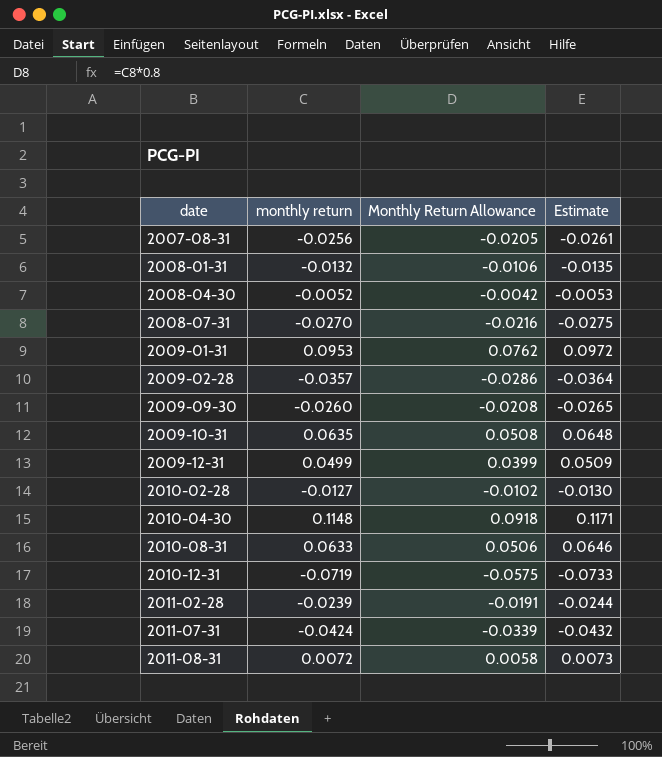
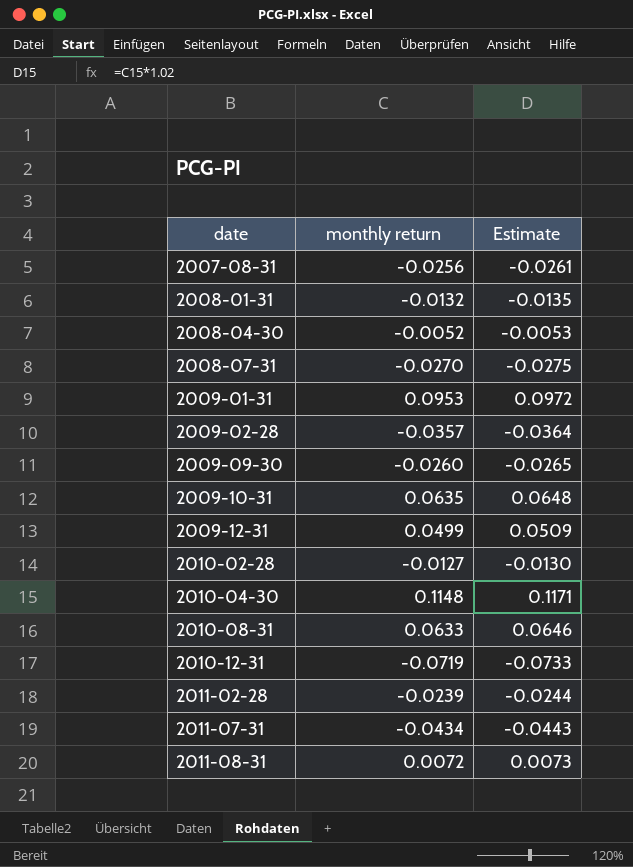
column Monthly Return Allowance | formula: [monthly return] * 0.8 -> none
2011-07-31 | monthly return: -0.0424 -> -0.0434
2011-07-31 | Estimate: -0.0432 -> -0.0443

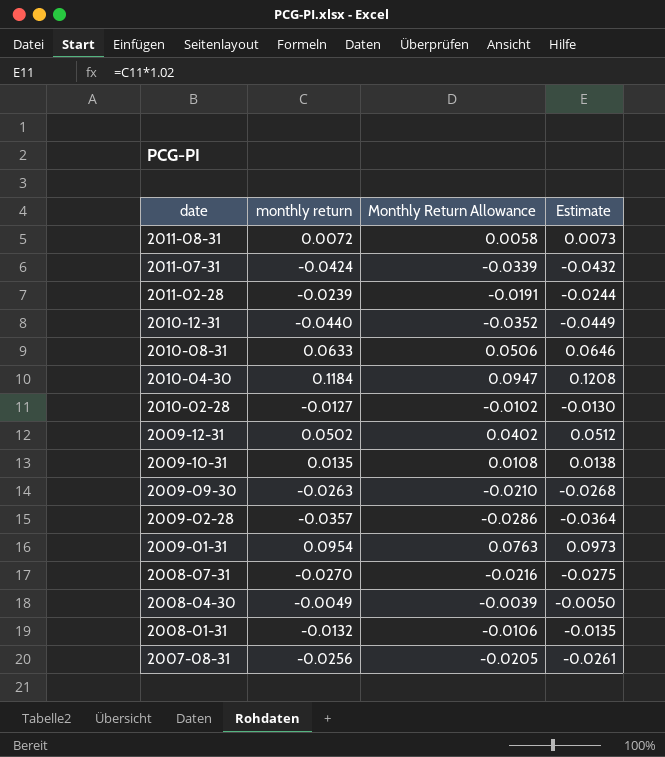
row order: date ascending -> date descending
column Monthly Return Allowance | formula: none -> [monthly return] * 0.8
2011-07-31 | monthly return: -0.0434 -> -0.0424
2011-07-31 | Estimate: -0.0443 -> -0.0432
2010-12-31 | monthly return: -0.0719 -> -0.0440
2010-12-31 | Estimate: -0.0733 -> -0.0449
2010-04-30 | monthly return: 0.1148 -> 0.1184
2010-04-30 | Estimate: 0.1171 -> 0.1208
2009-12-31 | monthly return: 0.0499 -> 0.0502
2009-12-31 | Estimate: 0.0509 -> 0.0512
2009-10-31 | monthly return: 0.0635 -> 0.0135
2009-10-31 | Estimate: 0.0648 -> 0.0138
2009-09-30 | monthly return: -0.0260 -> -0.0263
2009-09-30 | Estimate: -0.0265 -> -0.0268
2009-01-31 | monthly return: 0.0953 -> 0.0954
2009-01-31 | Estimate: 0.0972 -> 0.0973
2008-04-30 | monthly return: -0.0052 -> -0.0049
2008-04-30 | Estimate: -0.0053 -> -0.0050

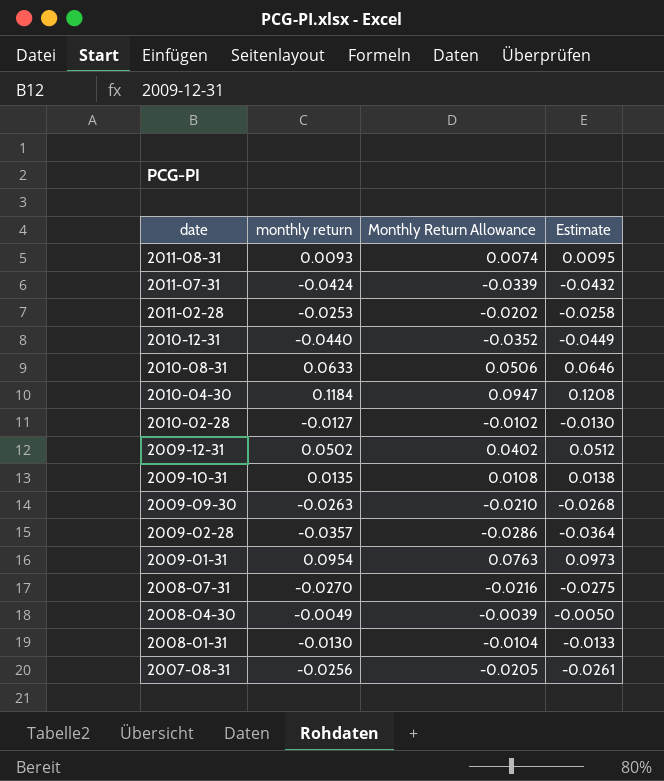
2011-08-31 | monthly return: 0.0072 -> 0.0093
2011-08-31 | Monthly Return Allowance: 0.0058 -> 0.0074
2011-08-31 | Estimate: 0.0073 -> 0.0095
2011-02-28 | monthly return: -0.0239 -> -0.0253
2011-02-28 | Monthly Return Allowance: -0.0191 -> -0.0202
2011-02-28 | Estimate: -0.0244 -> -0.0258
2008-01-31 | monthly return: -0.0132 -> -0.0130
2008-01-31 | Monthly Return Allowance: -0.0106 -> -0.0104
2008-01-31 | Estimate: -0.0135 -> -0.0133

